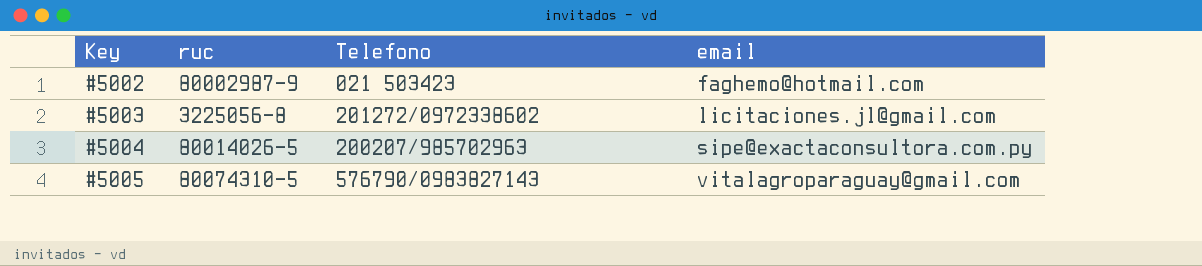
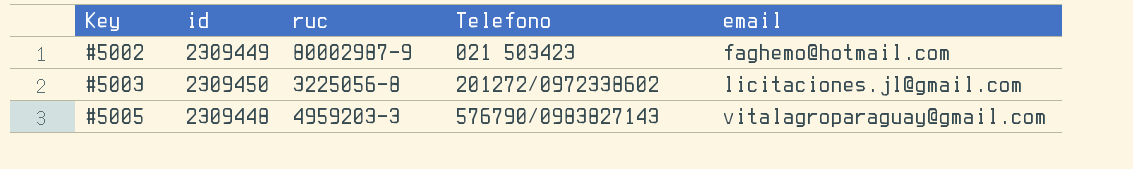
column id | position: none -> 2
row #5004: 80014026-5 | 200207/985702963 | sipe@exactaconsultora.com.py -> none
#5005 | ruc: 80074310-5 -> 4959203-3

